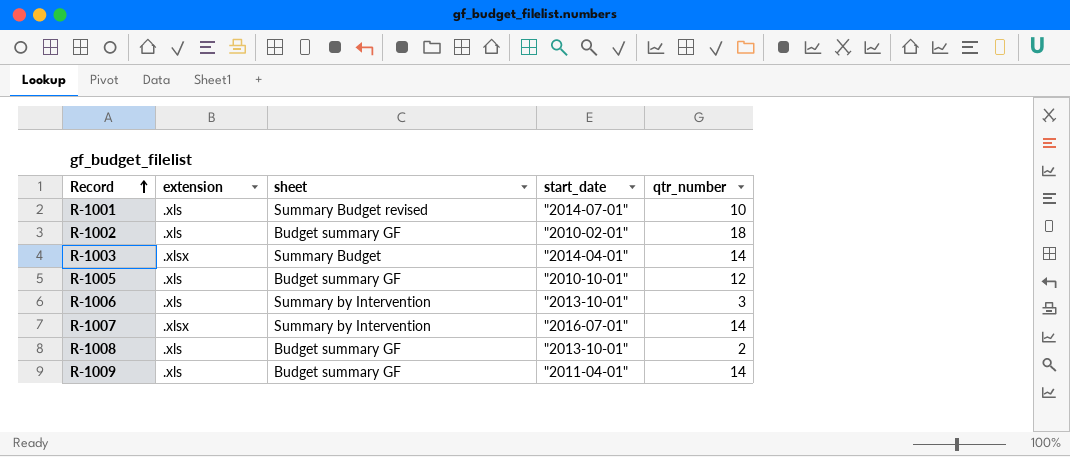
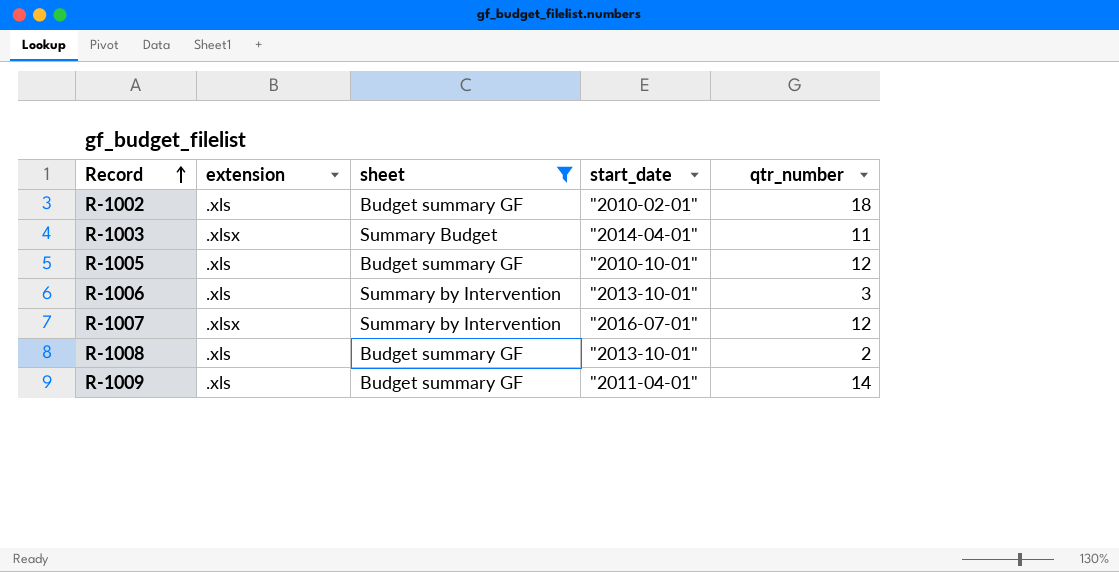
filter: none -> sheet != Summary Budget revised
R-1003 | qtr_number: 14 -> 11
R-1007 | qtr_number: 14 -> 12

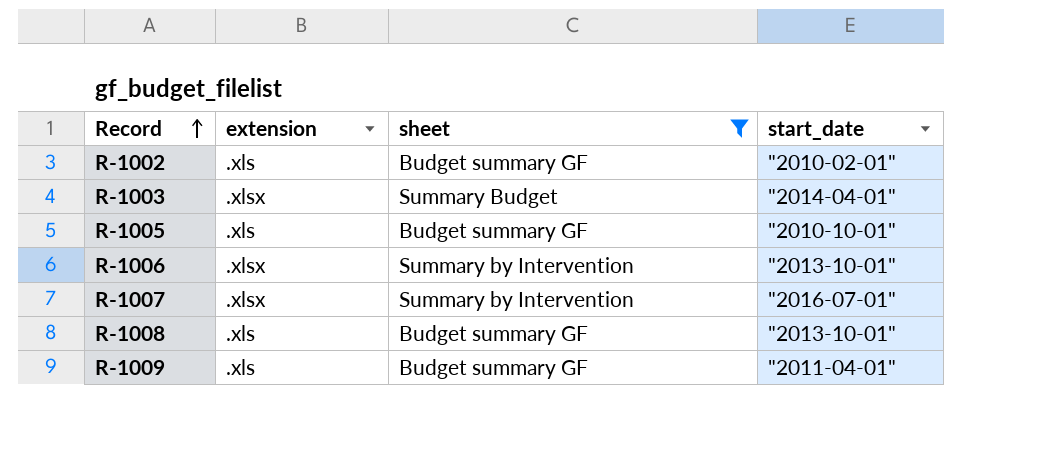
column qtr_number | position: 5 -> none
R-1006 | extension: .xls -> .xlsx

